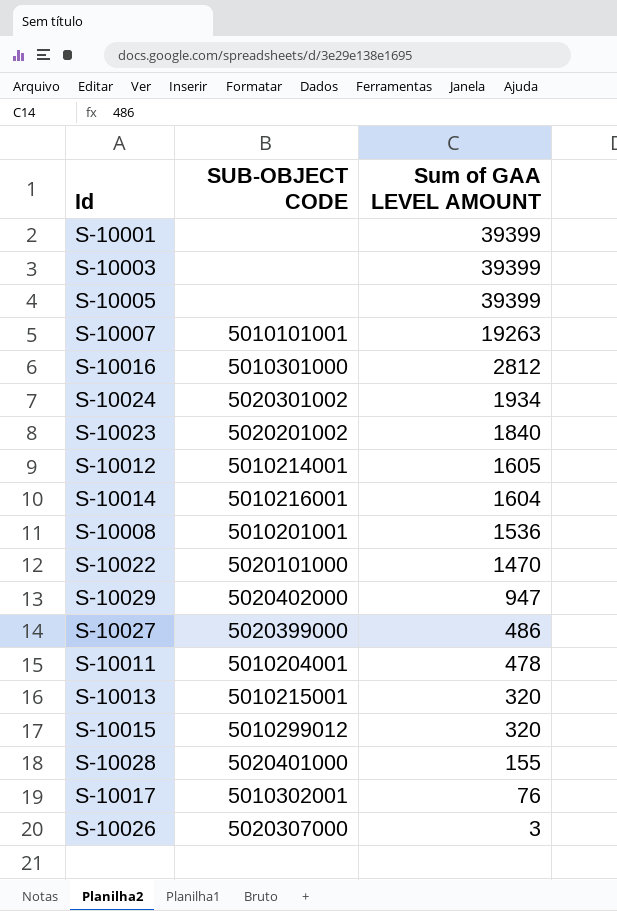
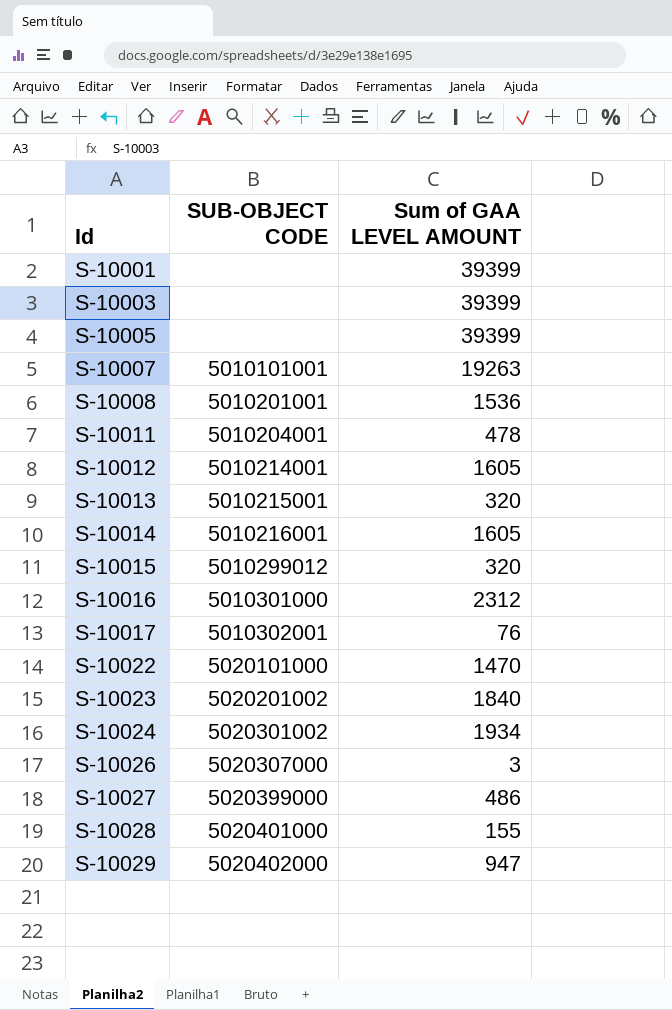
row order: Sum of GAA LEVEL AMOUNT descending -> Id ascending
S-10014 | Sum of GAA LEVEL AMOUNT: 1604 -> 1605
S-10016 | Sum of GAA LEVEL AMOUNT: 2812 -> 2312

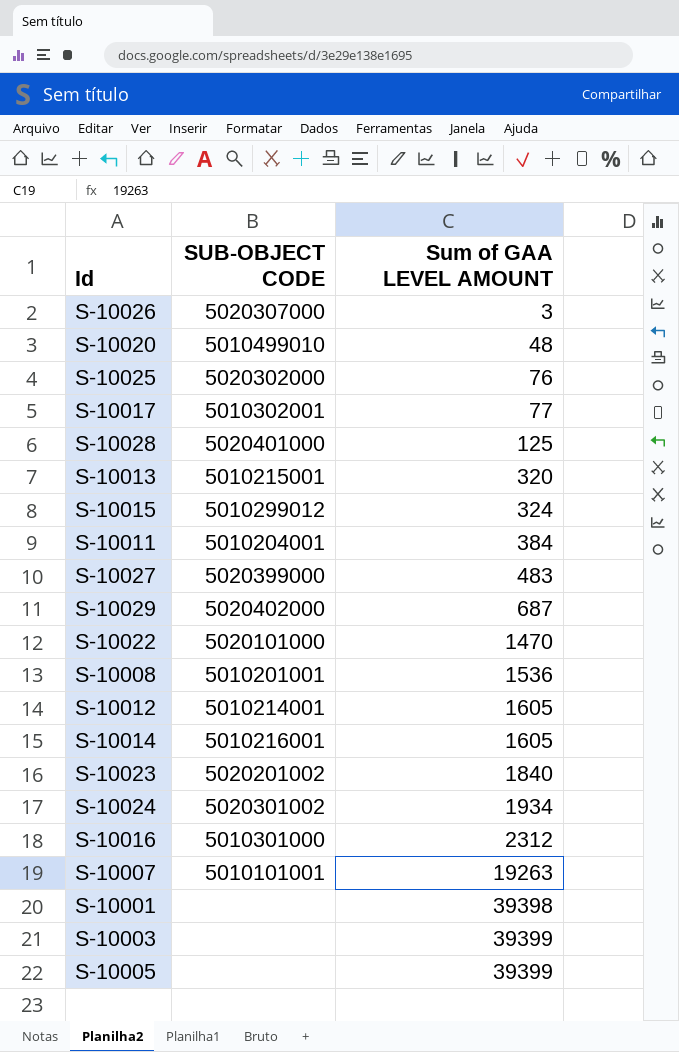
row order: Id ascending -> Sum of GAA LEVEL AMOUNT ascending
row S-10020: none -> 5010499010 | 48
row S-10025: none -> 5020302000 | 76
S-10017 | Sum of GAA LEVEL AMOUNT: 76 -> 77
S-10028 | Sum of GAA LEVEL AMOUNT: 155 -> 125
S-10015 | Sum of GAA LEVEL AMOUNT: 320 -> 324
S-10011 | Sum of GAA LEVEL AMOUNT: 478 -> 384
S-10027 | Sum of GAA LEVEL AMOUNT: 486 -> 483
S-10029 | Sum of GAA LEVEL AMOUNT: 947 -> 687
S-10001 | Sum of GAA LEVEL AMOUNT: 39399 -> 39398

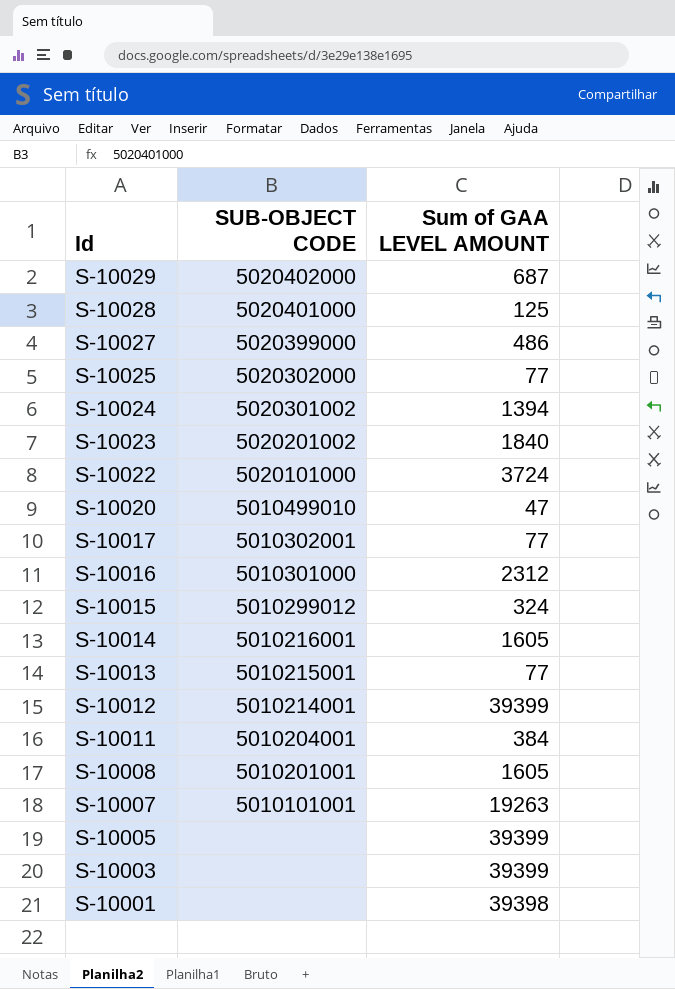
row order: Sum of GAA LEVEL AMOUNT ascending -> Id descending
row S-10026: 5020307000 | 3 -> none
S-10027 | Sum of GAA LEVEL AMOUNT: 483 -> 486
S-10025 | Sum of GAA LEVEL AMOUNT: 76 -> 77
S-10024 | Sum of GAA LEVEL AMOUNT: 1934 -> 1394
S-10022 | Sum of GAA LEVEL AMOUNT: 1470 -> 3724
S-10020 | Sum of GAA LEVEL AMOUNT: 48 -> 47
S-10013 | Sum of GAA LEVEL AMOUNT: 320 -> 77
S-10012 | Sum of GAA LEVEL AMOUNT: 1605 -> 39399
S-10008 | Sum of GAA LEVEL AMOUNT: 1536 -> 1605

